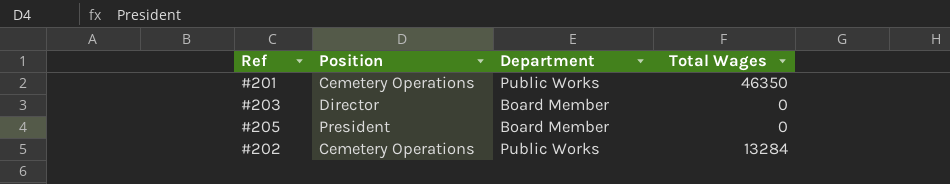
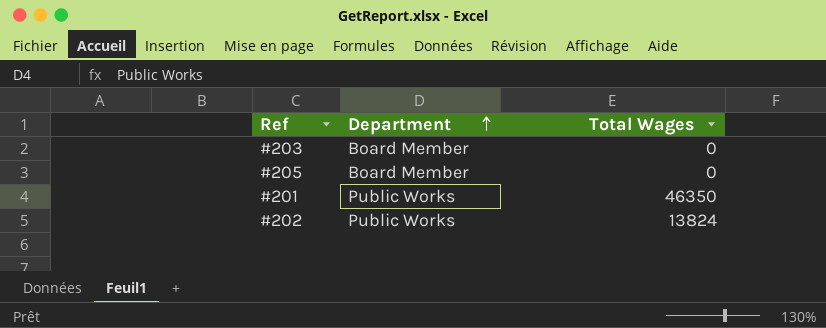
row order: none -> Department ascending
column Position | position: 2 -> none
#202 | Total Wages: 13284 -> 13824

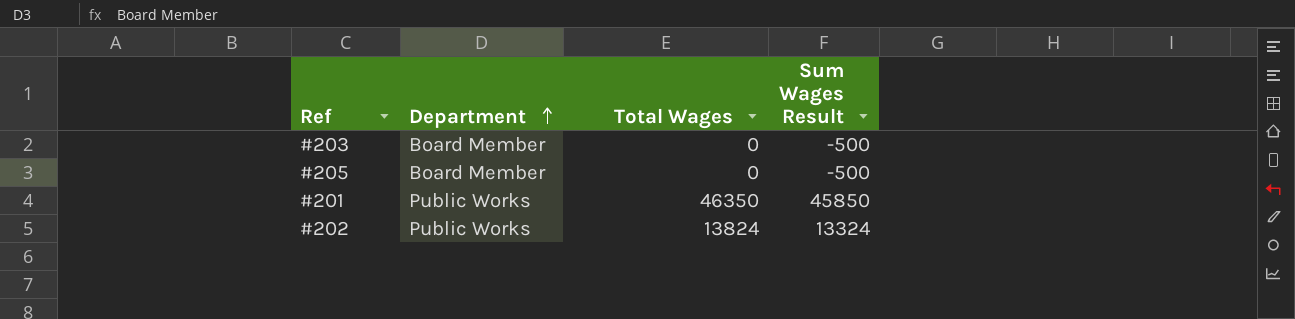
column Sum Wages Result | formula: none -> [Total Wages] - 500

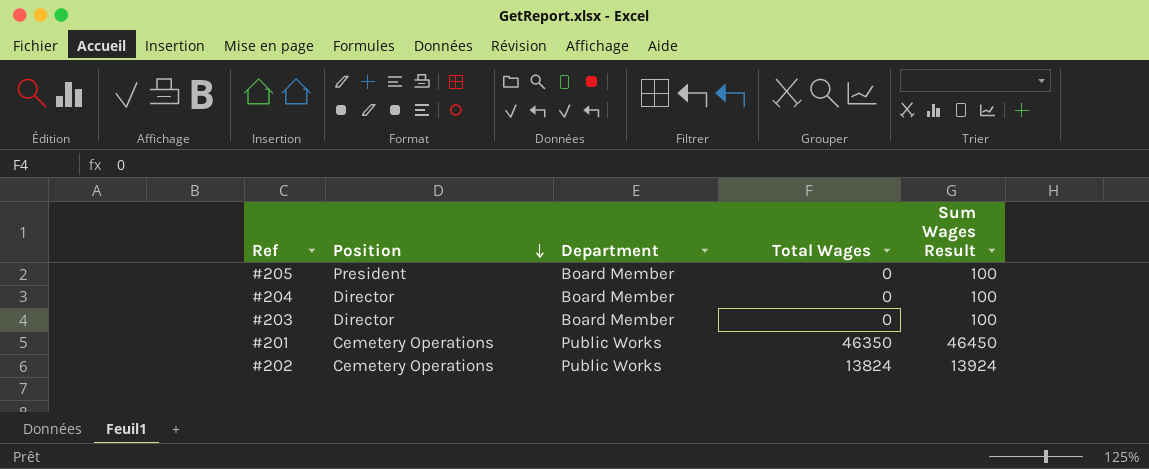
row order: Department ascending -> Position descending
column Position | position: none -> 2
column Sum Wages Result | formula: [Total Wages] - 500 -> [Total Wages] + 100
row #204: none -> Director | Board Member | 0 | 100

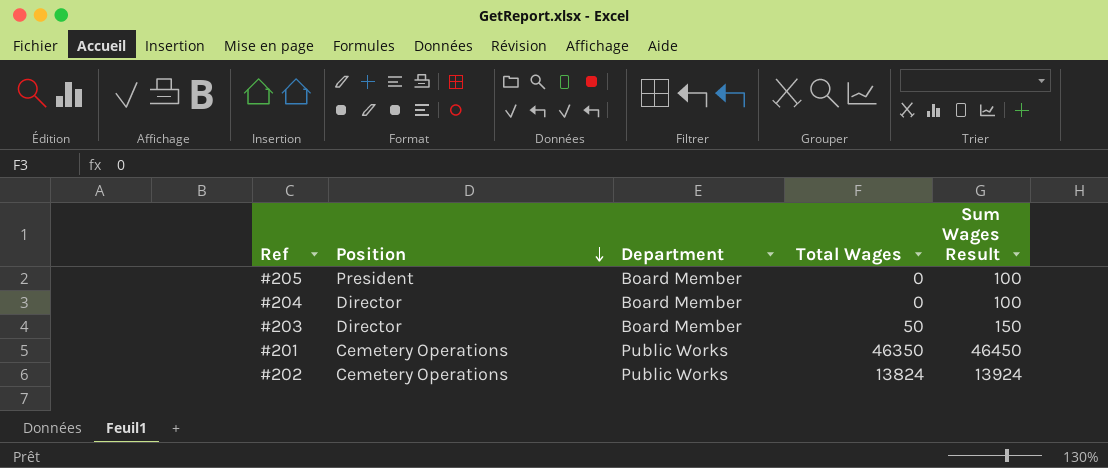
#203 | Total Wages: 0 -> 50
#203 | Sum Wages Result: 100 -> 150

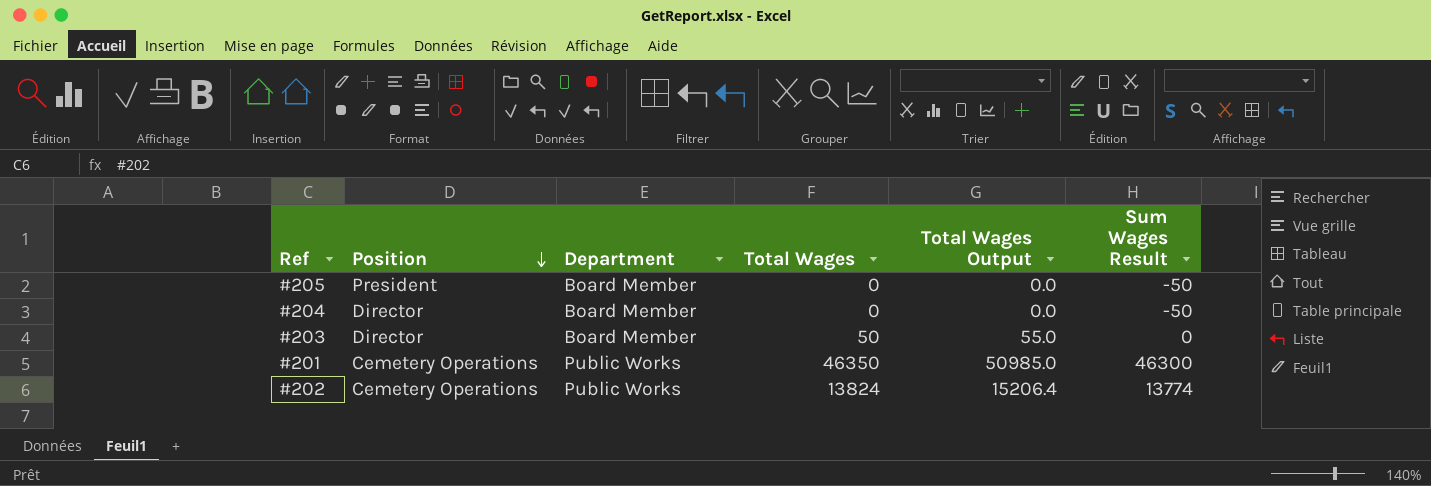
column Total Wages Output | formula: none -> [Total Wages] * 1.1
column Sum Wages Result | formula: [Total Wages] + 100 -> [Total Wages] - 50

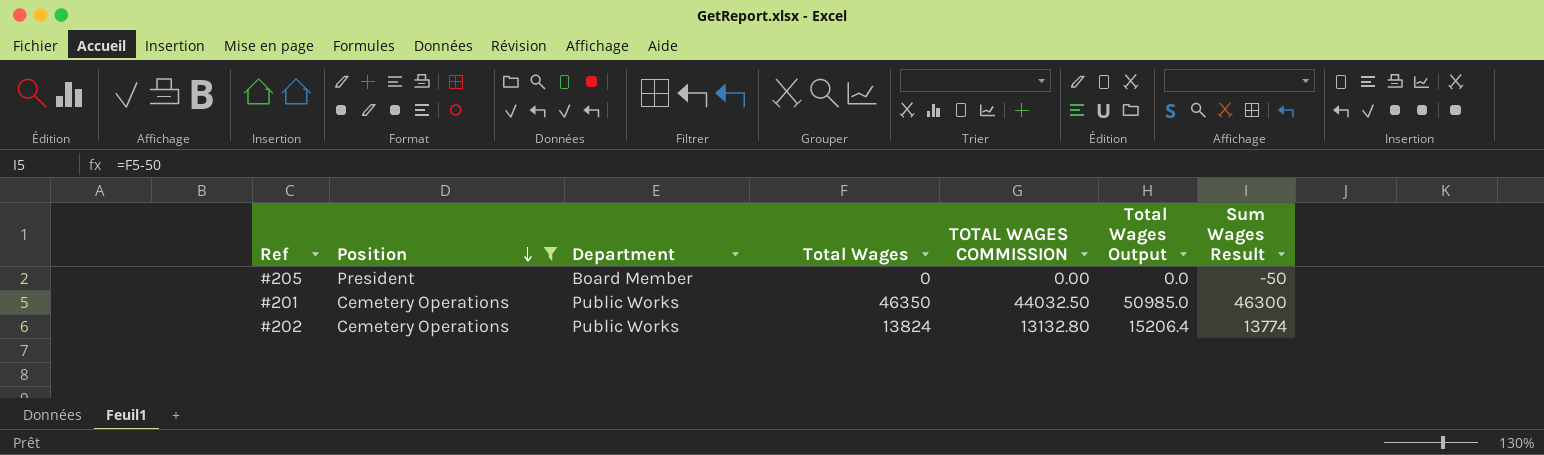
filter: none -> Position != Director
column TOTAL WAGES COMMISSION | formula: none -> [Total Wages] * 0.95

